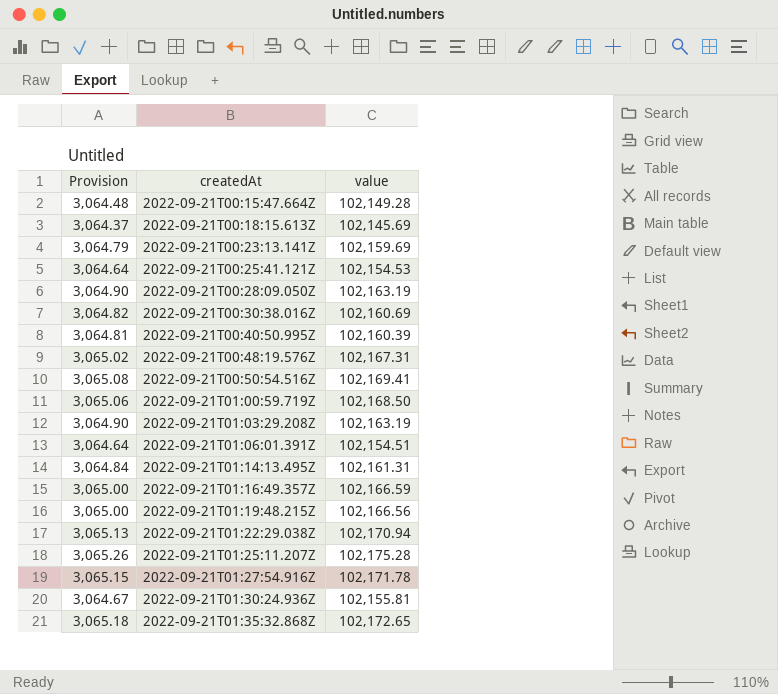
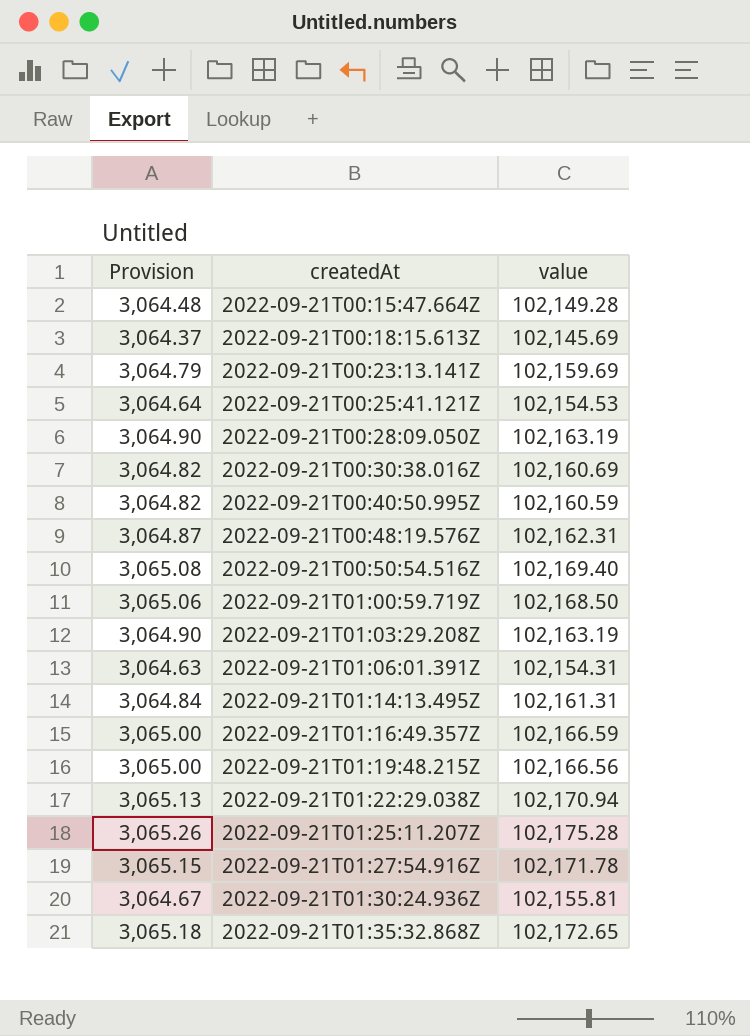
2022-09-21T00:40:50.995Z | Provision: 3,064.81 -> 3,064.82
2022-09-21T00:40:50.995Z | value: 102,160.39 -> 102,160.59
2022-09-21T00:48:19.576Z | Provision: 3,065.02 -> 3,064.87
2022-09-21T00:48:19.576Z | value: 102,167.31 -> 102,162.31
2022-09-21T00:50:54.516Z | value: 102,169.41 -> 102,169.40
2022-09-21T01:06:01.391Z | Provision: 3,064.64 -> 3,064.63
2022-09-21T01:06:01.391Z | value: 102,154.51 -> 102,154.31

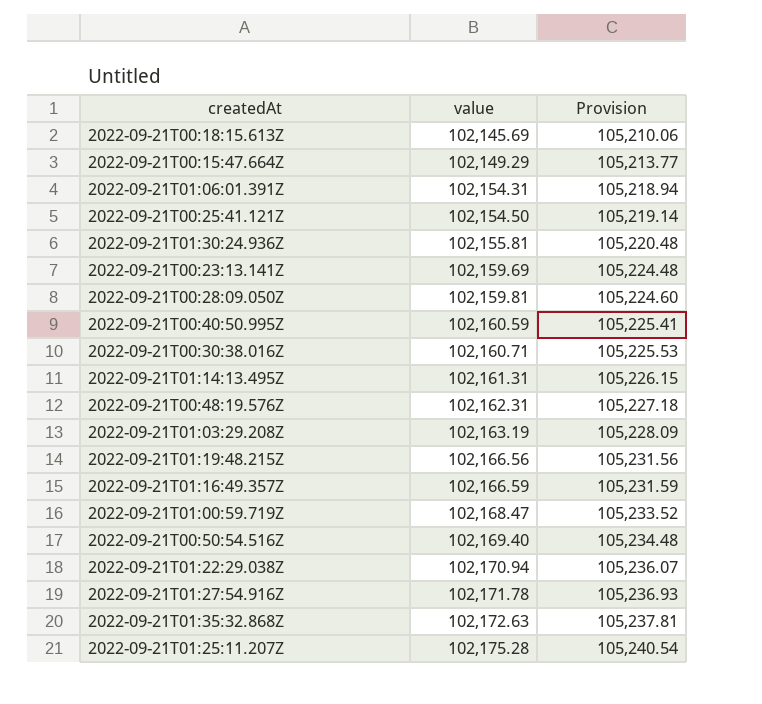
row order: createdAt ascending -> value ascending
column Provision | formula: [value] * 0.03 -> [value] * 1.03
column Provision | position: 1 -> 3
2022-09-21T00:15:47.664Z | value: 102,149.28 -> 102,149.29
2022-09-21T00:25:41.121Z | value: 102,154.53 -> 102,154.50
2022-09-21T00:28:09.050Z | value: 102,163.19 -> 102,159.81
2022-09-21T00:30:38.016Z | value: 102,160.69 -> 102,160.71
2022-09-21T01:00:59.719Z | value: 102,168.50 -> 102,168.47
2022-09-21T01:35:32.868Z | value: 102,172.65 -> 102,172.63

